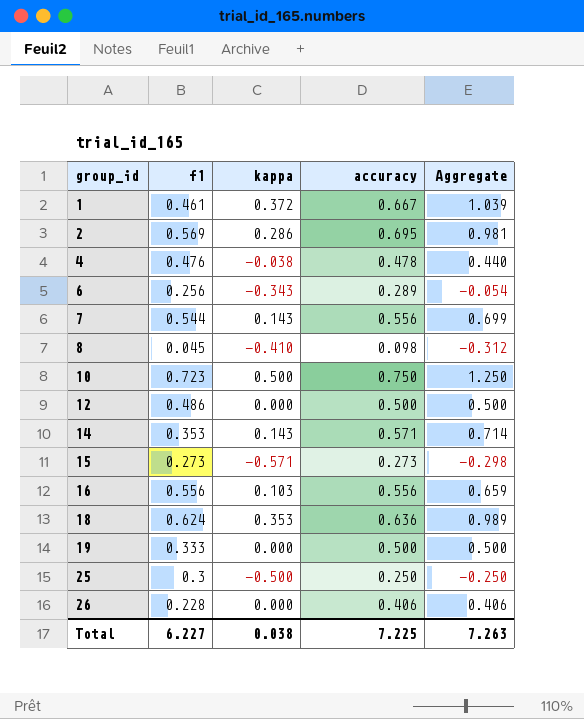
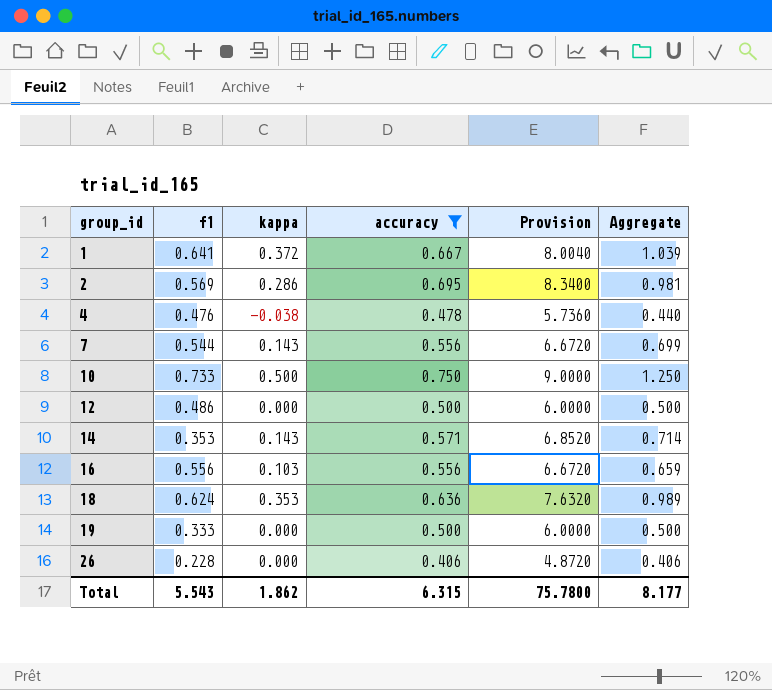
filter: none -> accuracy >= 0.406
column Provision | formula: none -> [accuracy] * 12
1 | f1: 0.461 -> 0.641
10 | f1: 0.723 -> 0.733
Total | f1: 6.227 -> 5.543
Total | kappa: 0.038 -> 1.862
Total | accuracy: 7.225 -> 6.315
Total | Aggregate: 7.263 -> 8.177

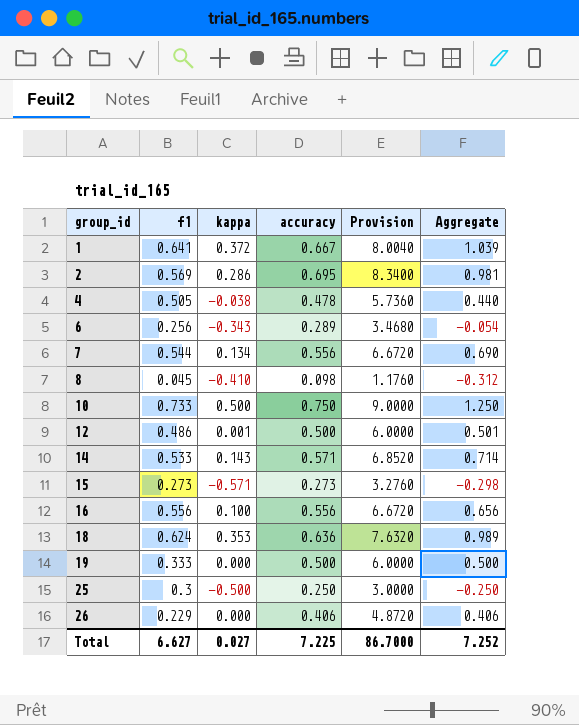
filter: accuracy >= 0.406 -> none
4 | f1: 0.476 -> 0.505
7 | kappa: 0.143 -> 0.134
7 | Aggregate: 0.699 -> 0.690
12 | kappa: 0.000 -> 0.001
12 | Aggregate: 0.500 -> 0.501
14 | f1: 0.353 -> 0.533
16 | kappa: 0.103 -> 0.100
16 | Aggregate: 0.659 -> 0.656
26 | f1: 0.228 -> 0.229
Total | f1: 5.543 -> 6.627
Total | kappa: 1.862 -> 0.027
Total | accuracy: 6.315 -> 7.225
Total | Provision: 75.7800 -> 86.7000
Total | Aggregate: 8.177 -> 7.252

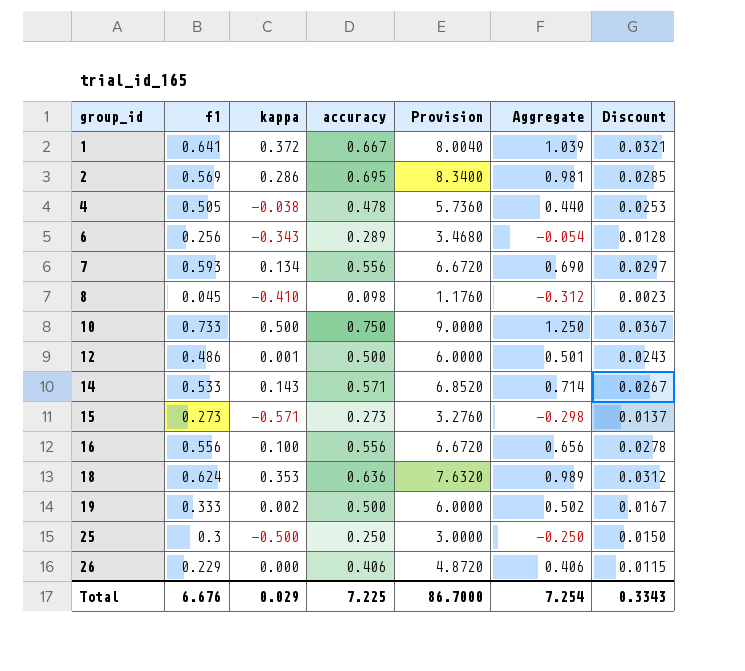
column Discount | formula: none -> [f1] * 0.05
7 | f1: 0.544 -> 0.593
19 | kappa: 0.000 -> 0.002
19 | Aggregate: 0.500 -> 0.502
Total | f1: 6.627 -> 6.676
Total | kappa: 0.027 -> 0.029
Total | Aggregate: 7.252 -> 7.254

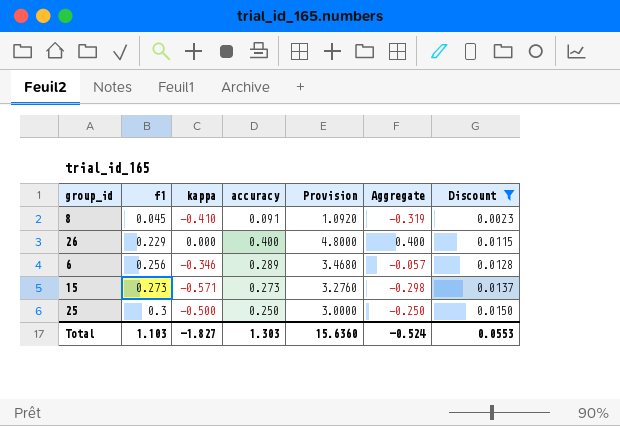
filter: none -> Discount <= 0.0150
row order: group_id ascending -> f1 ascending
8 | accuracy: 0.098 -> 0.091
8 | Provision: 1.1760 -> 1.0920
8 | Aggregate: -0.312 -> -0.319
26 | accuracy: 0.406 -> 0.400
26 | Provision: 4.8720 -> 4.8000
26 | Aggregate: 0.406 -> 0.400
6 | kappa: -0.343 -> -0.346
6 | Aggregate: -0.054 -> -0.057
Total | f1: 6.676 -> 1.103
Total | kappa: 0.029 -> -1.827
Total | accuracy: 7.225 -> 1.303
Total | Provision: 86.7000 -> 15.6360
Total | Aggregate: 7.254 -> -0.524
Total | Discount: 0.3343 -> 0.0553

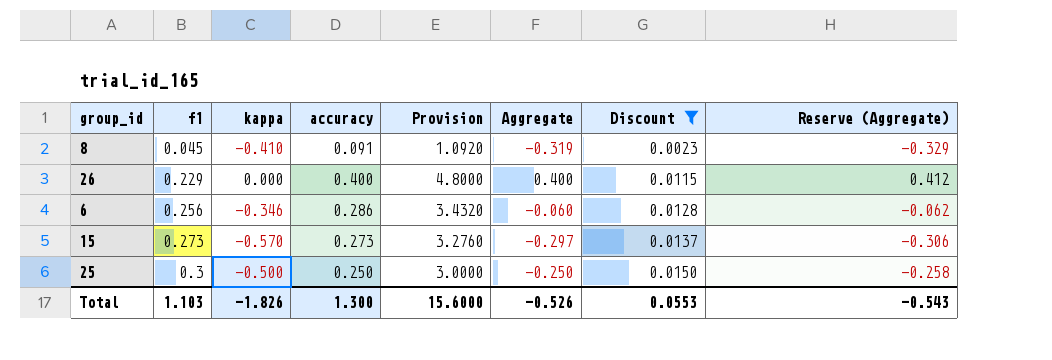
column Reserve (Aggregate) | formula: none -> [Aggregate] * 1.03
6 | accuracy: 0.289 -> 0.286
6 | Provision: 3.4680 -> 3.4320
6 | Aggregate: -0.057 -> -0.060
15 | kappa: -0.571 -> -0.570
15 | Aggregate: -0.298 -> -0.297
Total | kappa: -1.827 -> -1.826
Total | accuracy: 1.303 -> 1.300
Total | Provision: 15.6360 -> 15.6000
Total | Aggregate: -0.524 -> -0.526

